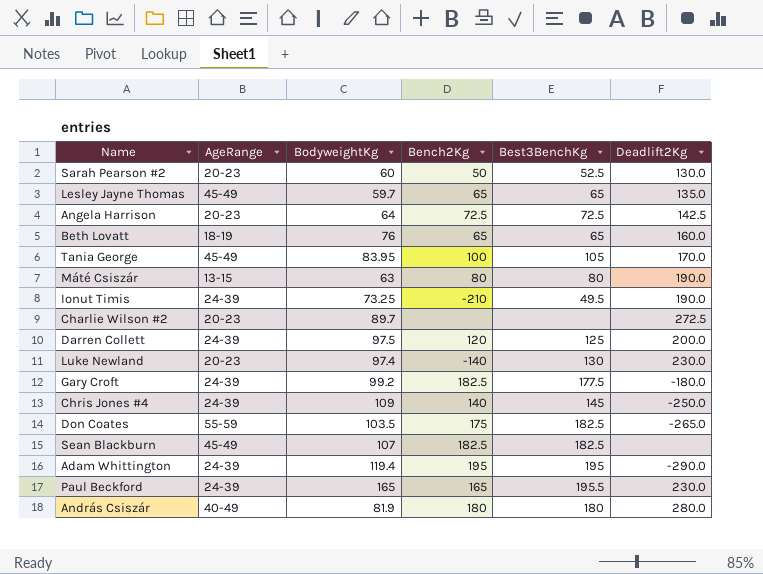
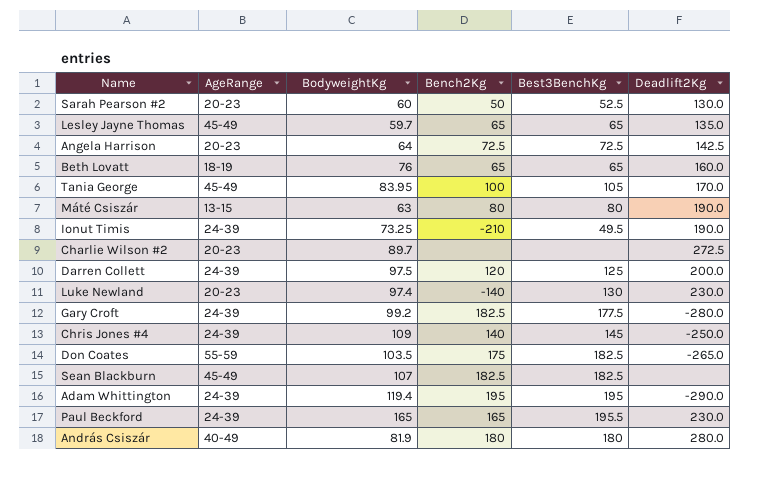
Gary Croft | Deadlift2Kg: -180.0 -> -280.0

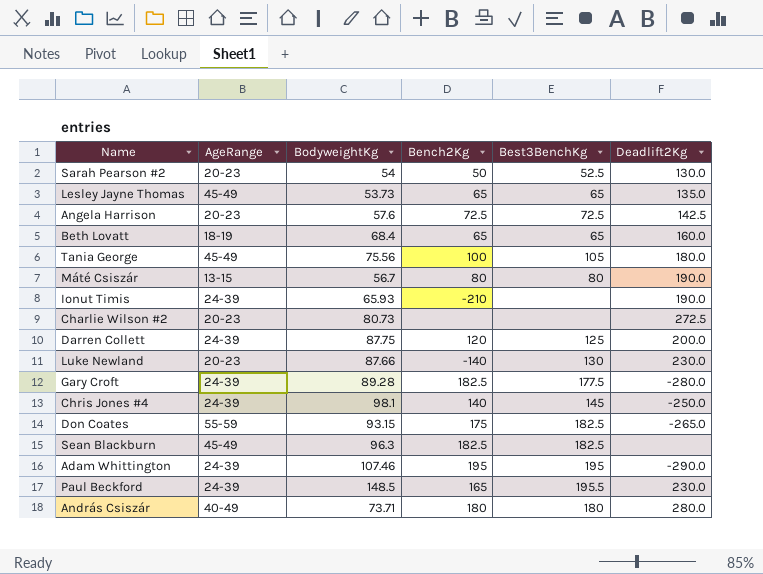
Sarah Pearson #2 | BodyweightKg: 60 -> 54
Lesley Jayne Thomas | BodyweightKg: 59.7 -> 53.73
Angela Harrison | BodyweightKg: 64 -> 57.6
Beth Lovatt | BodyweightKg: 76 -> 68.4
Tania George | BodyweightKg: 83.95 -> 75.56
Tania George | Deadlift2Kg: 170.0 -> 180.0
Máté Csiszár | BodyweightKg: 63 -> 56.7
Ionut Timis | BodyweightKg: 73.25 -> 65.93
Ionut Timis | Best3BenchKg: 49.5 -> none
Charlie Wilson #2 | BodyweightKg: 89.7 -> 80.73
Darren Collett | BodyweightKg: 97.5 -> 87.75
Luke Newland | BodyweightKg: 97.4 -> 87.66
Gary Croft | BodyweightKg: 99.2 -> 89.28
Chris Jones #4 | BodyweightKg: 109 -> 98.1
Don Coates | BodyweightKg: 103.5 -> 93.15
Sean Blackburn | BodyweightKg: 107 -> 96.3
Adam Whittington | BodyweightKg: 119.4 -> 107.46
Paul Beckford | BodyweightKg: 165 -> 148.5
András Csiszár | BodyweightKg: 81.9 -> 73.71

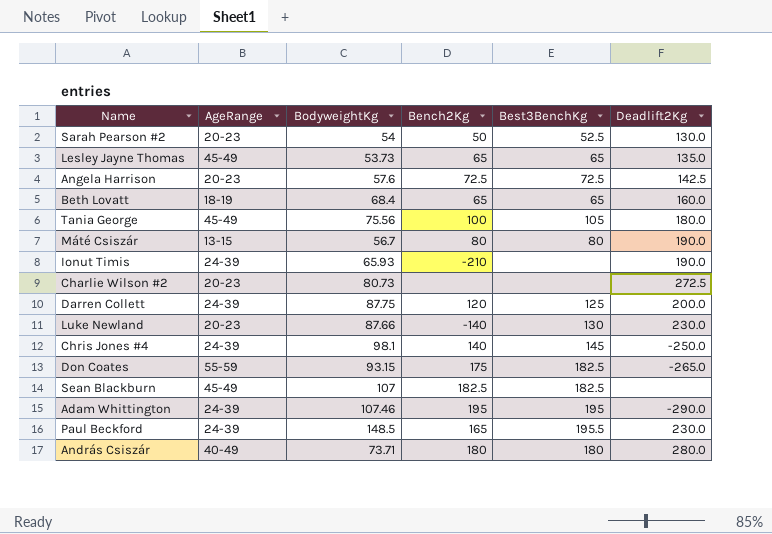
row Gary Croft: 24-39 | 89.28 | 182.5 | 177.5 | -280.0 -> none
Sean Blackburn | BodyweightKg: 96.3 -> 107

